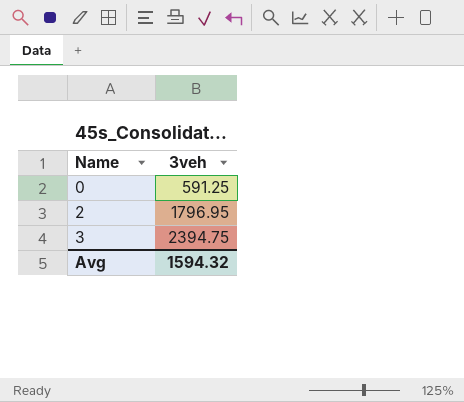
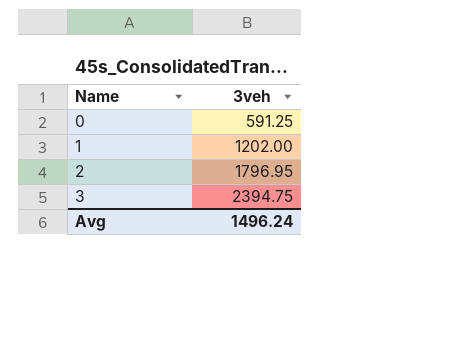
row 1: none -> 1202.00
Avg | 3veh: 1594.32 -> 1496.24

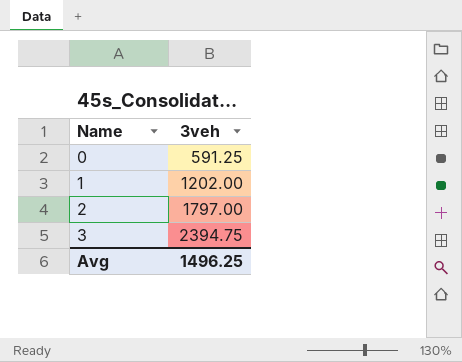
2 | 3veh: 1796.95 -> 1797.00
Avg | 3veh: 1496.24 -> 1496.25

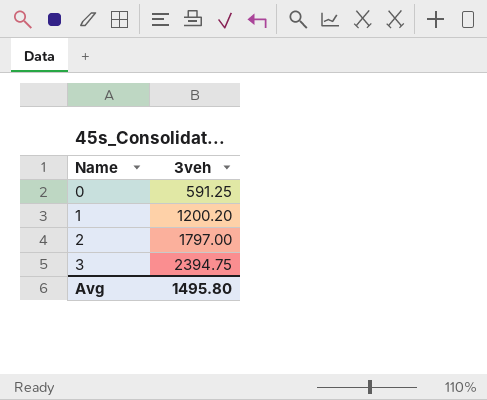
1 | 3veh: 1202.00 -> 1200.20
Avg | 3veh: 1496.25 -> 1495.80

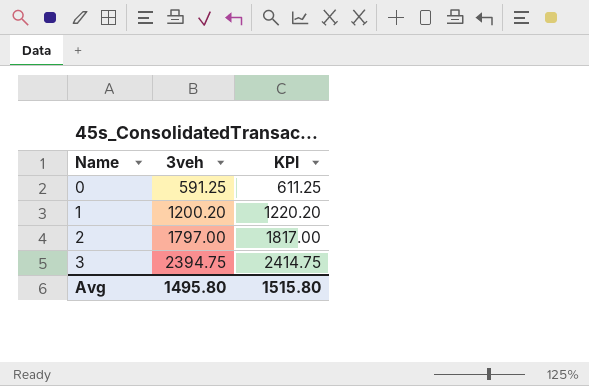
column KPI | formula: none -> [3veh] + 20

